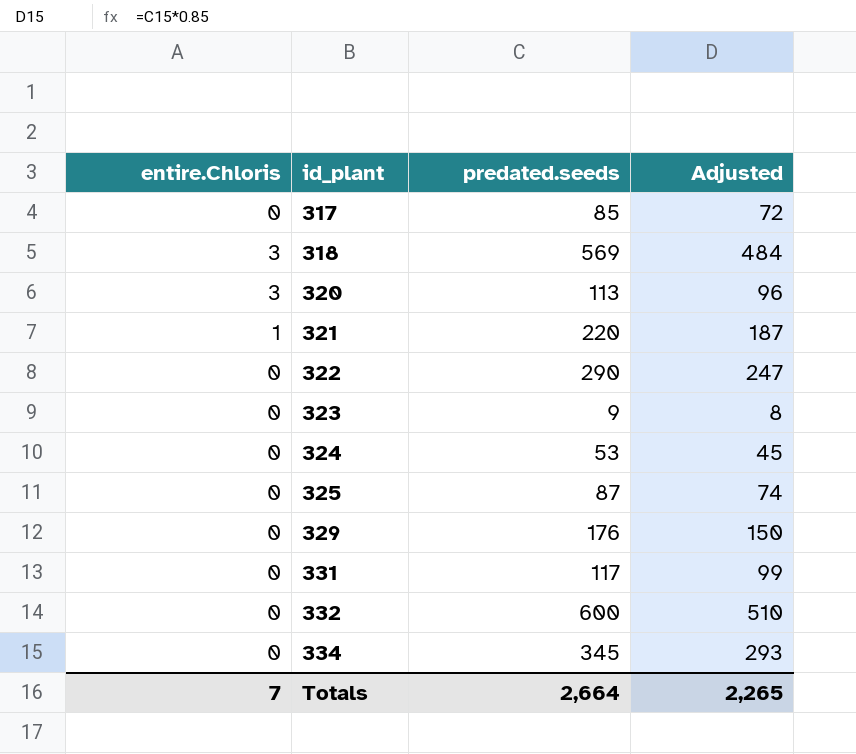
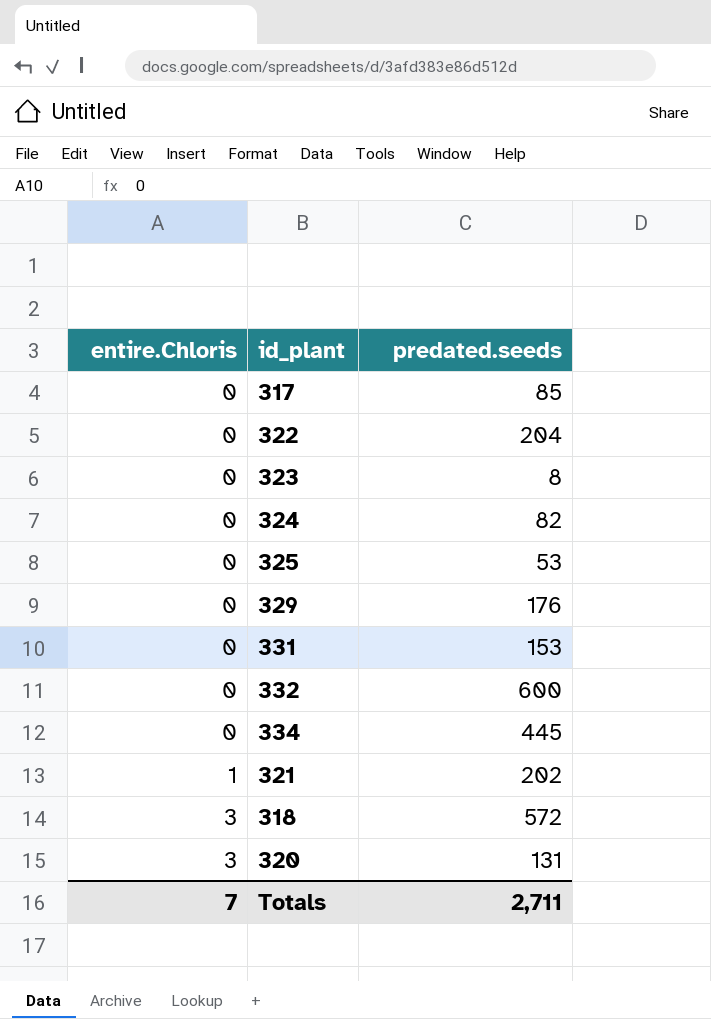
row order: id_plant ascending -> entire.Chloris ascending
column Adjusted | formula: [predated.seeds] * 0.85 -> none
322 | predated.seeds: 290 -> 204
323 | predated.seeds: 9 -> 8
324 | predated.seeds: 53 -> 82
325 | predated.seeds: 87 -> 53
331 | predated.seeds: 117 -> 153
334 | predated.seeds: 345 -> 445
321 | predated.seeds: 220 -> 202
318 | predated.seeds: 569 -> 572
320 | predated.seeds: 113 -> 131
Totals | predated.seeds: 2,664 -> 2,711

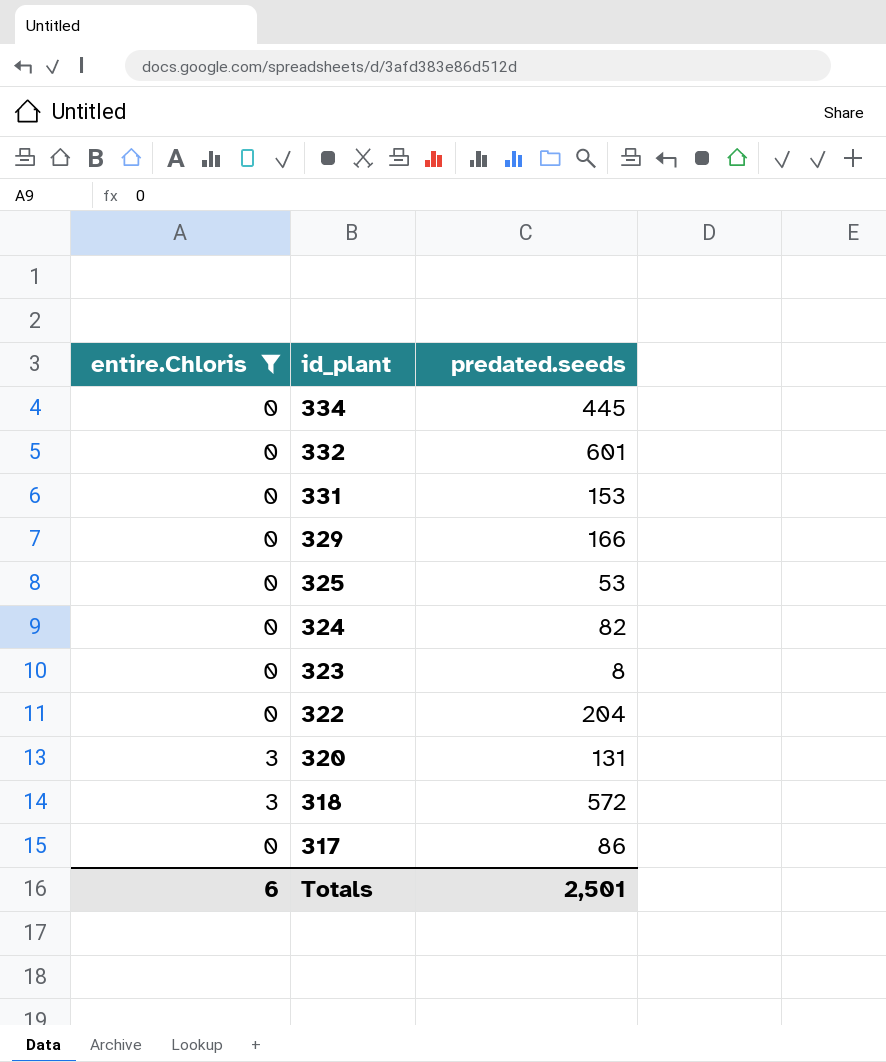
filter: none -> entire.Chloris != 1
row order: entire.Chloris ascending -> id_plant descending
332 | predated.seeds: 600 -> 601
329 | predated.seeds: 176 -> 166
317 | predated.seeds: 85 -> 86
Totals | entire.Chloris: 7 -> 6
Totals | predated.seeds: 2,711 -> 2,501

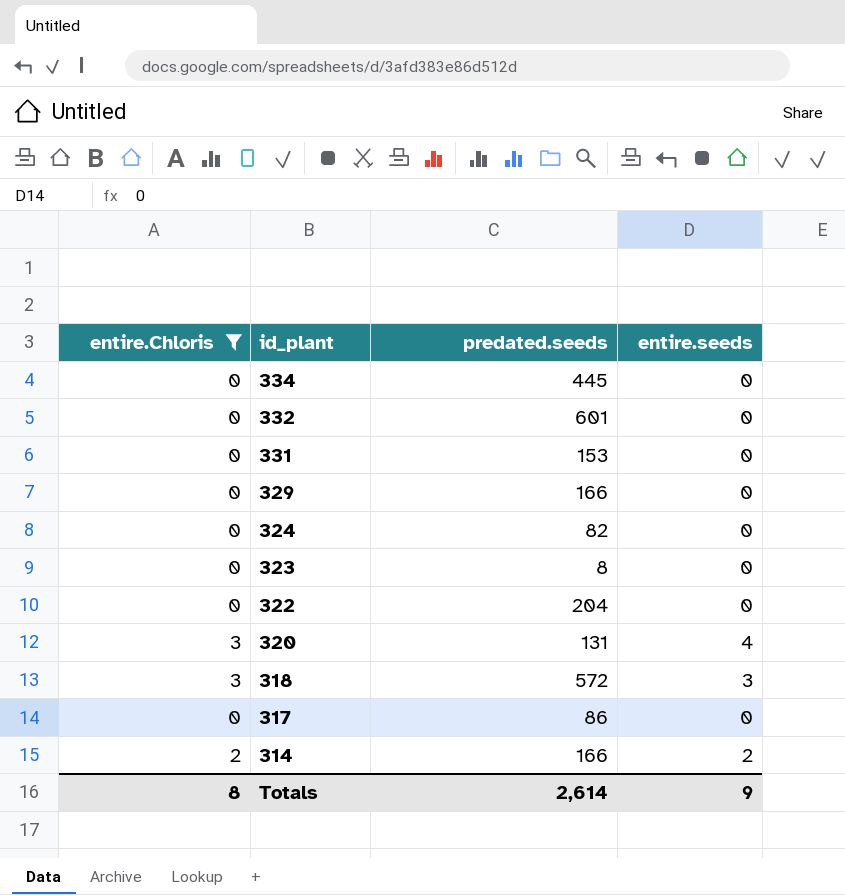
column entire.seeds | position: none -> 4
row 325: 0 | 53 -> none
row 314: none -> 2 | 166 | 2
Totals | entire.Chloris: 6 -> 8
Totals | predated.seeds: 2,501 -> 2,614

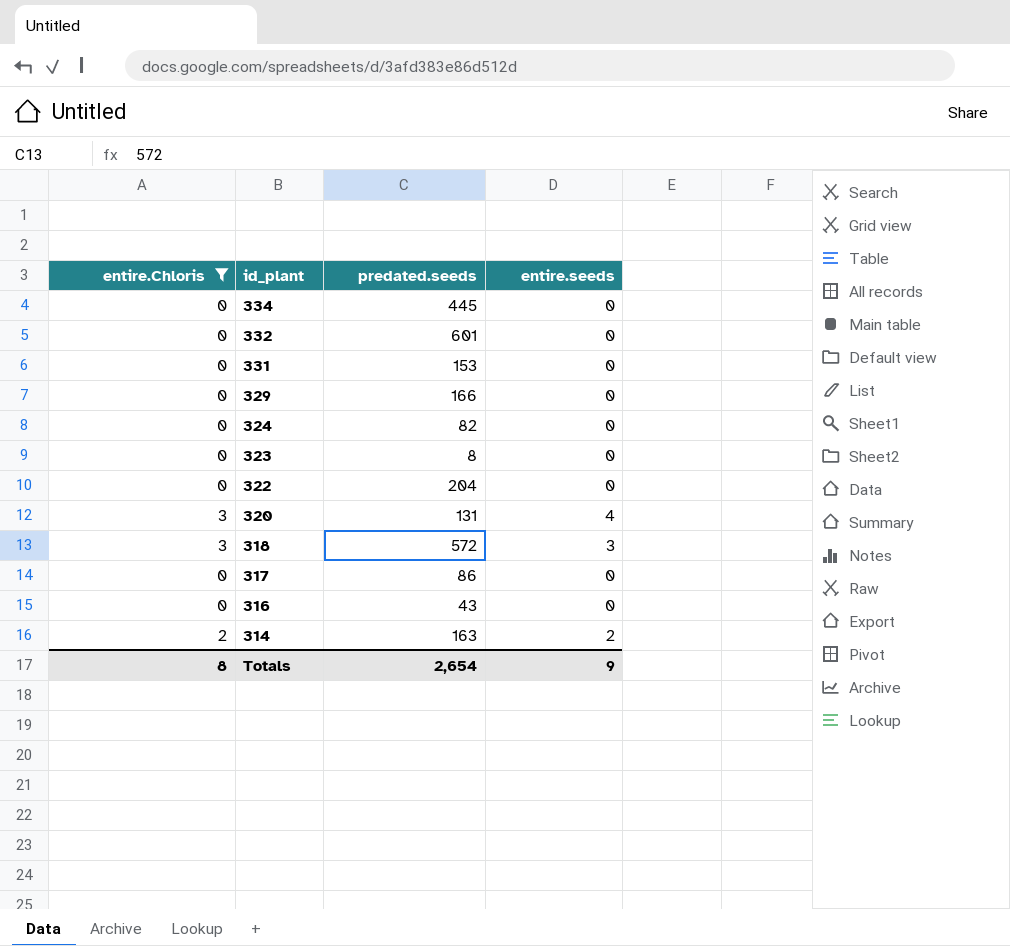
row 316: none -> 0 | 43 | 0
314 | predated.seeds: 166 -> 163
Totals | predated.seeds: 2,614 -> 2,654

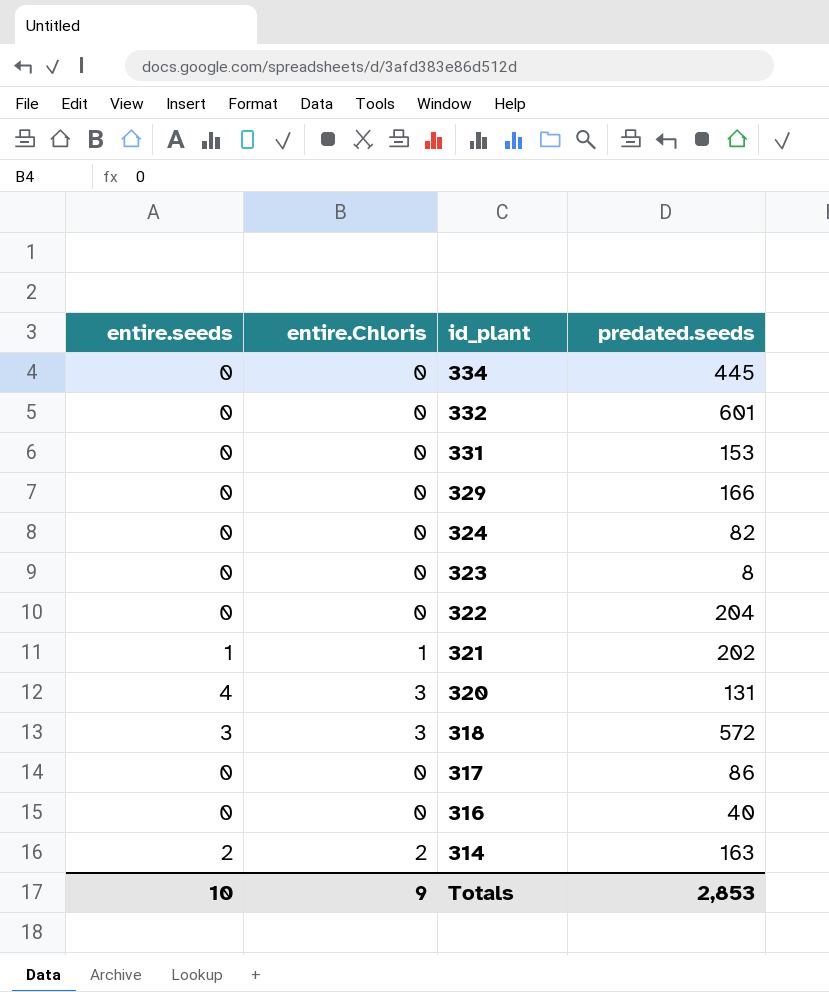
filter: entire.Chloris != 1 -> none
column entire.seeds | position: 4 -> 1
316 | predated.seeds: 43 -> 40
Totals | entire.seeds: 9 -> 10
Totals | entire.Chloris: 8 -> 9
Totals | predated.seeds: 2,654 -> 2,853

